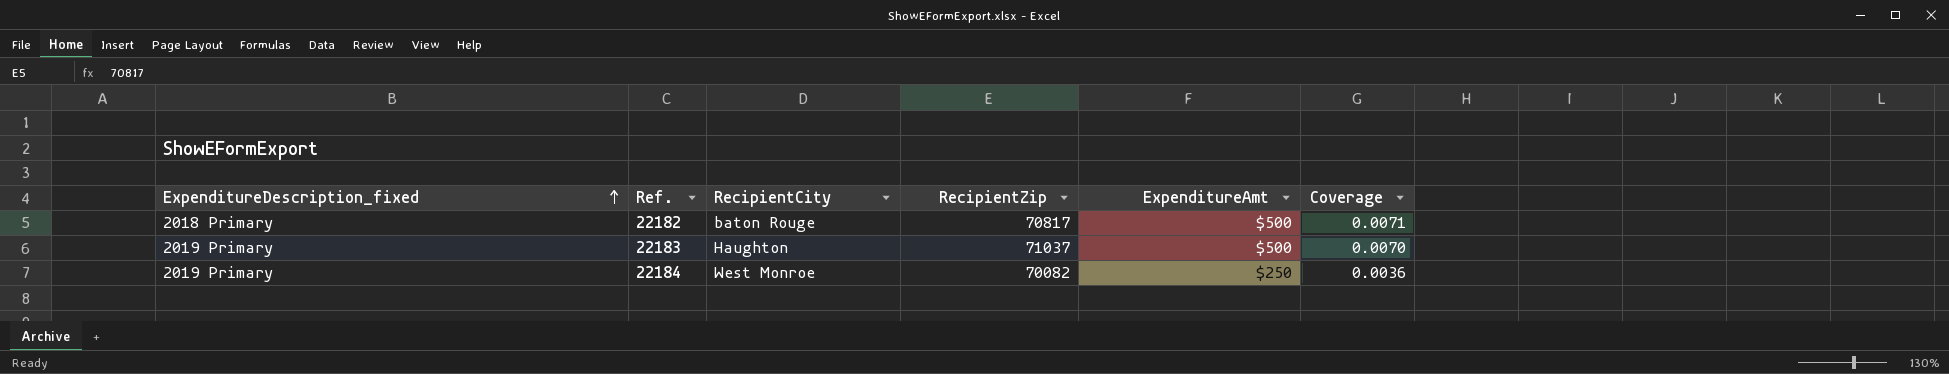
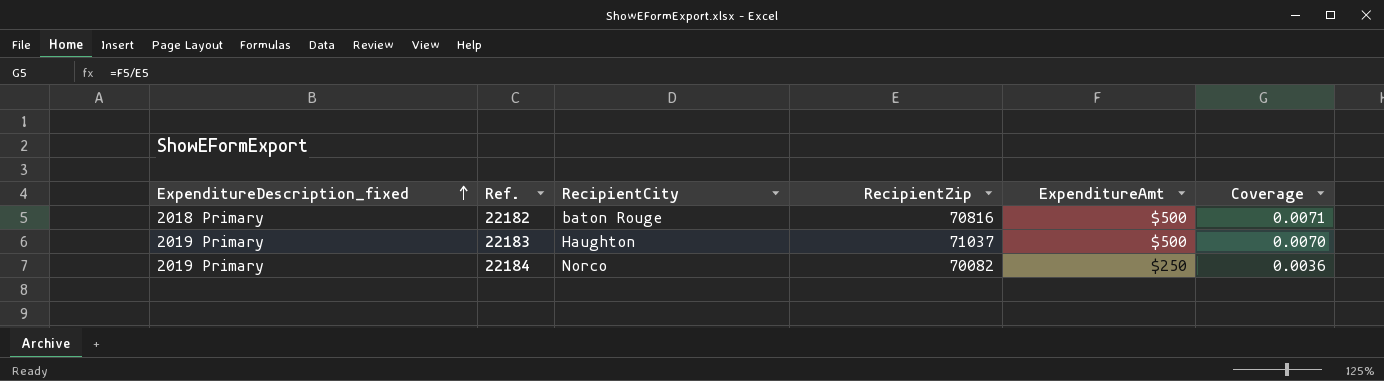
22182 | RecipientZip: 70817 -> 70816
22184 | RecipientCity: West Monroe -> Norco

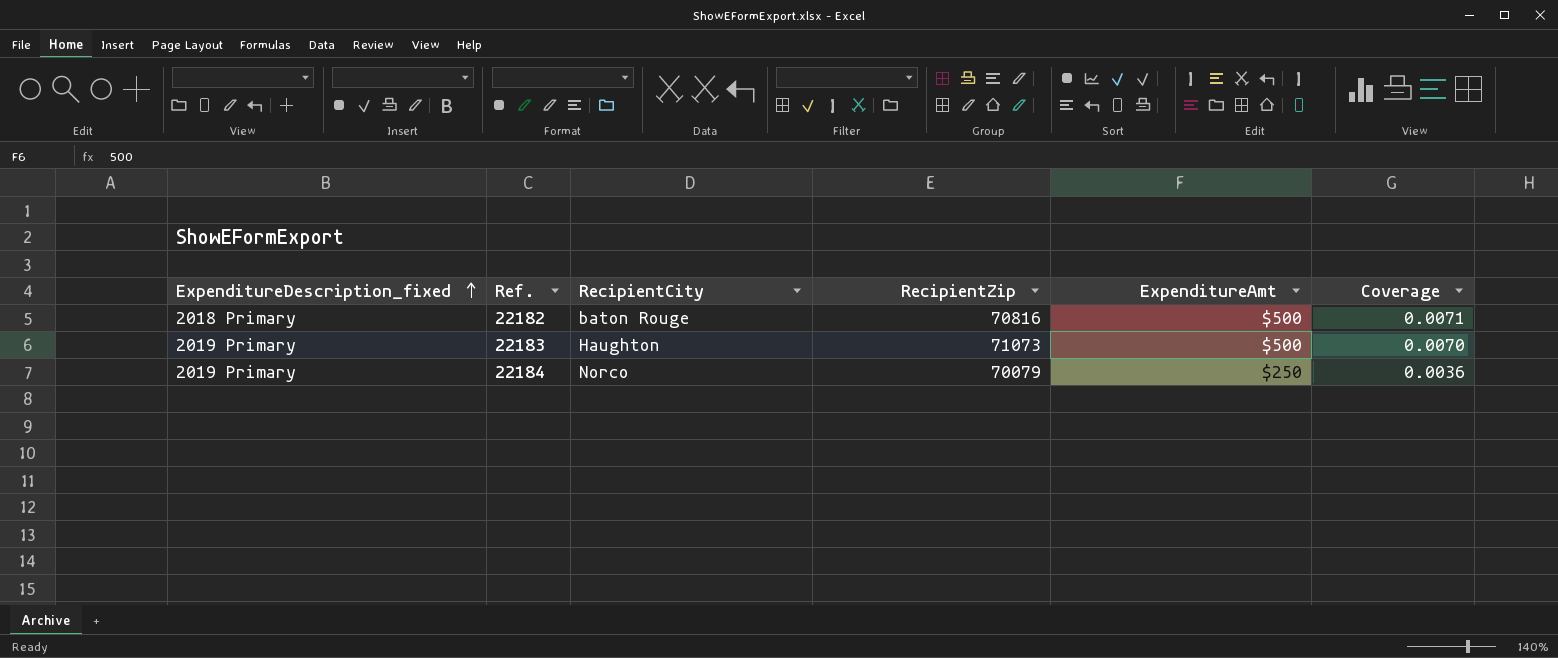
22183 | RecipientZip: 71037 -> 71073
22184 | RecipientZip: 70082 -> 70079

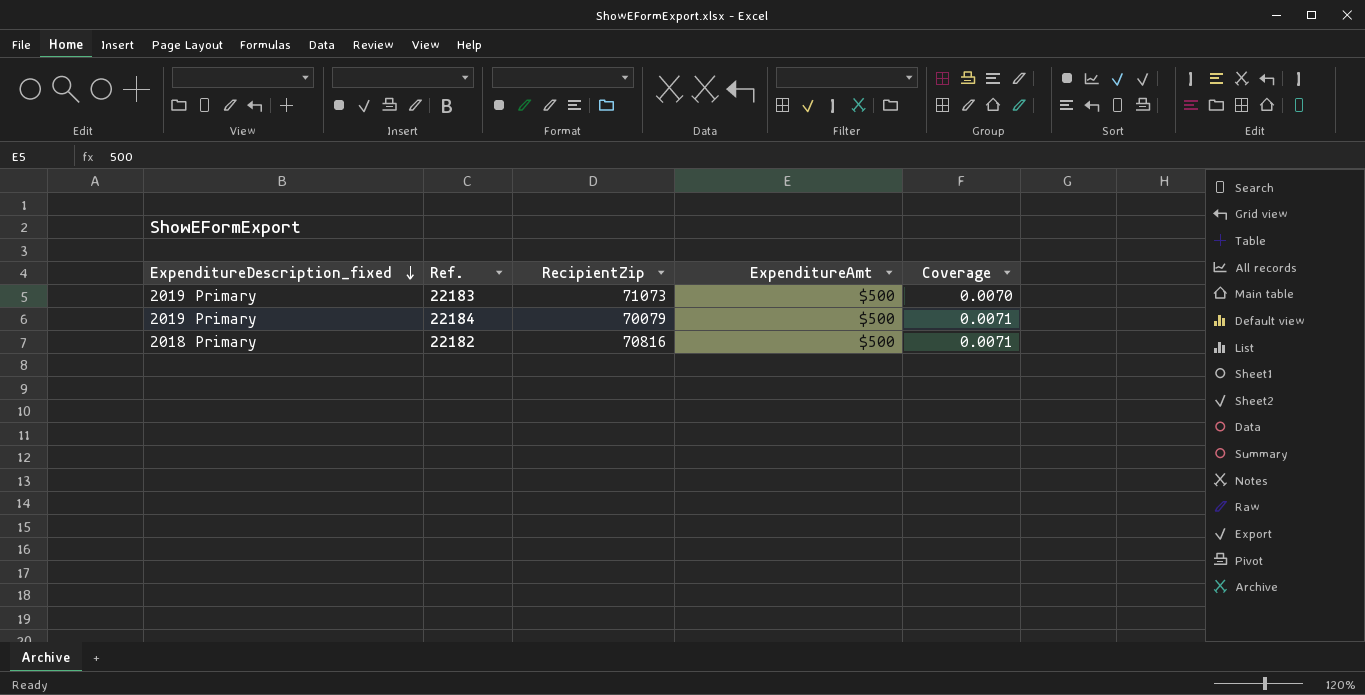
row order: ExpenditureDescription_fixed ascending -> ExpenditureDescription_fixed descending
column RecipientCity | position: 3 -> none
22184 | ExpenditureAmt: $250 -> $500
22184 | Coverage: 0.0036 -> 0.0071

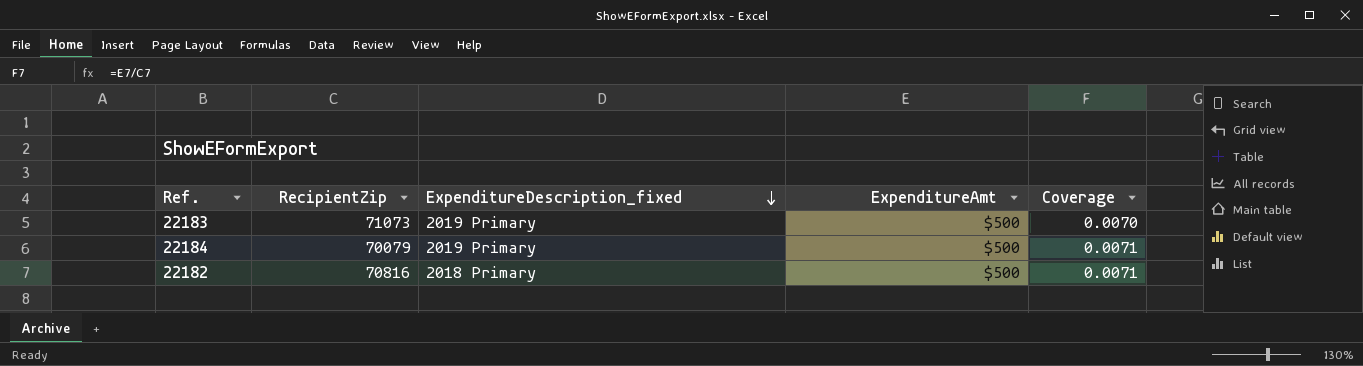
column ExpenditureDescription_fixed | position: 1 -> 3

